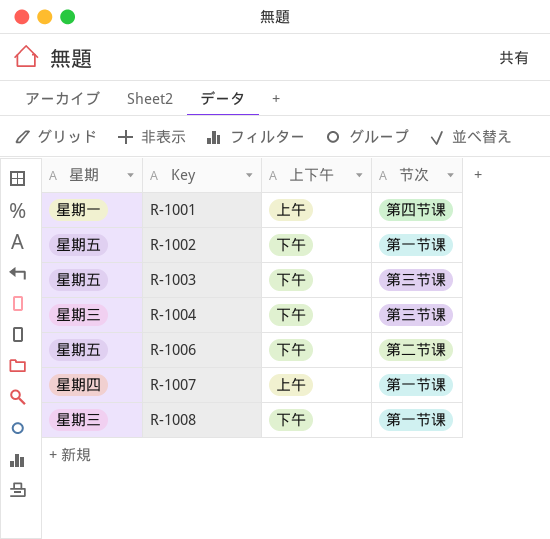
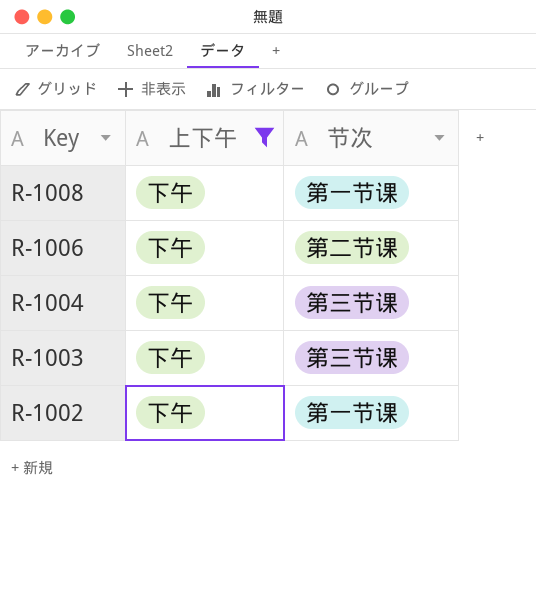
filter: none -> 上下午 = 下午
row order: Key ascending -> Key descending
column 星期 | position: 1 -> none

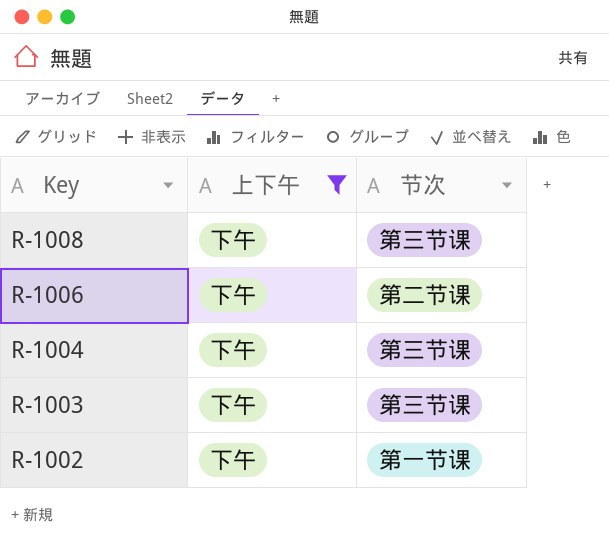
R-1008 | 节次: 第一节课 -> 第三节课

